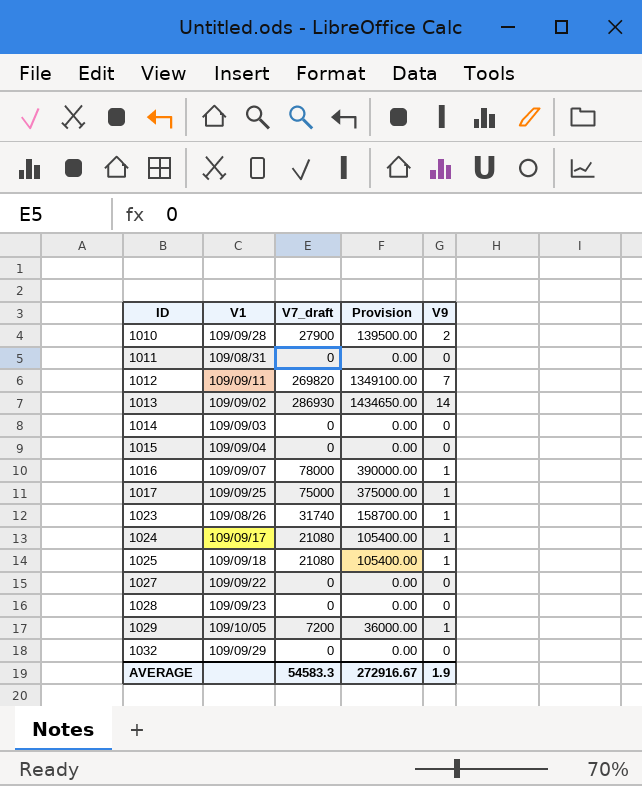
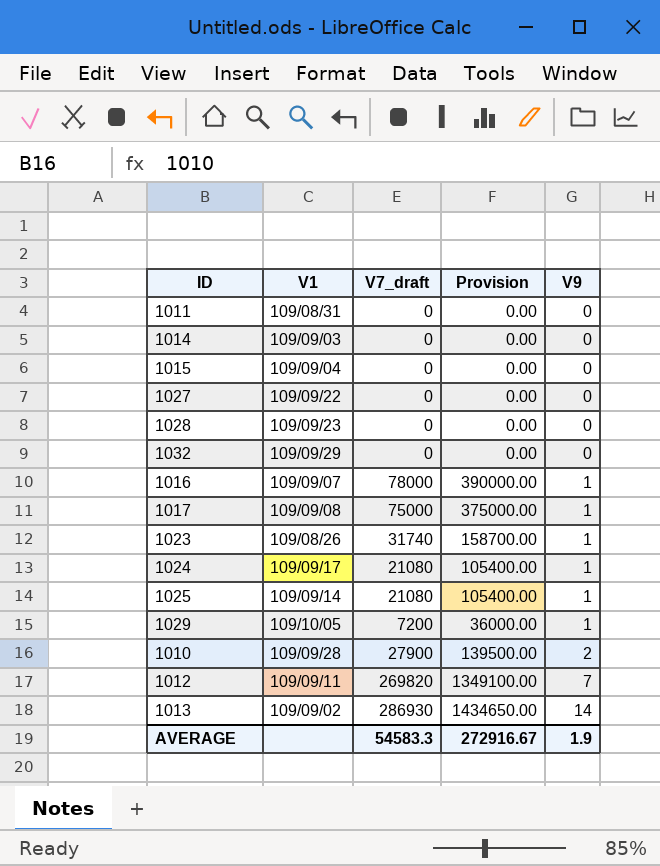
row order: ID ascending -> V9 ascending
1017 | V1: 109/09/25 -> 109/09/08
1025 | V1: 109/09/18 -> 109/09/14

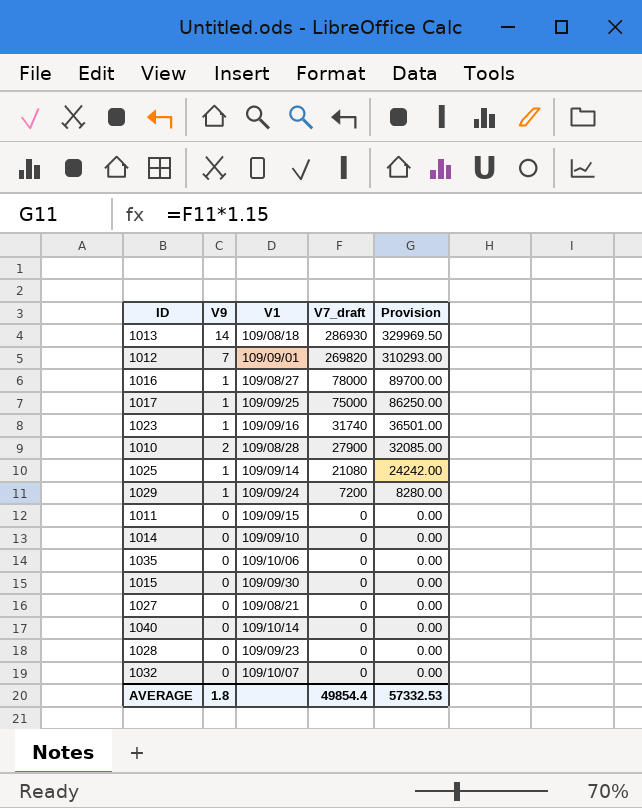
row order: V9 ascending -> V7_draft descending
column V9 | position: 5 -> 2
column Provision | formula: [V7_draft] * 5 -> [V7_draft] * 1.15
row 1024: 109/09/17 | 21080 | 105400.00 | 1 -> none
1013 | V1: 109/09/02 -> 109/08/18
1012 | V1: 109/09/11 -> 109/09/01
1016 | V1: 109/09/07 -> 109/08/27
1017 | V1: 109/09/08 -> 109/09/25
1023 | V1: 109/08/26 -> 109/09/16
1010 | V1: 109/09/28 -> 109/08/28
1029 | V1: 109/10/05 -> 109/09/24
1011 | V1: 109/08/31 -> 109/09/15
1014 | V1: 109/09/03 -> 109/09/10
row 1035: none -> 0 | 109/10/06 | 0 | 0.00
1015 | V1: 109/09/04 -> 109/09/30
1027 | V1: 109/09/22 -> 109/08/21
row 1040: none -> 0 | 109/10/14 | 0 | 0.00
1032 | V1: 109/09/29 -> 109/10/07
AVERAGE | V9: 1.9 -> 1.8
AVERAGE | V7_draft: 54583.3 -> 49854.4
AVERAGE | Provision: 272916.67 -> 57332.53

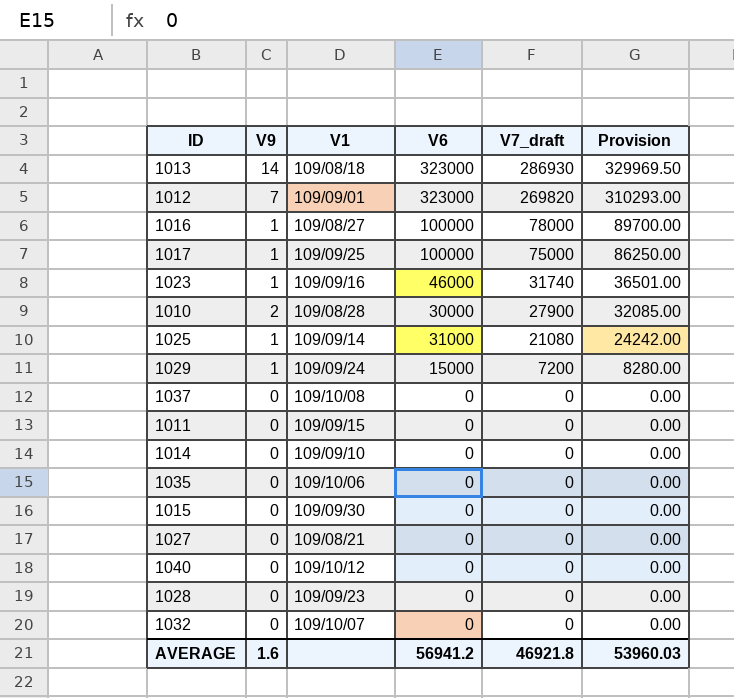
column V6 | position: none -> 4
row 1037: none -> 0 | 109/10/08 | 0 | 0 | 0.00
1040 | V1: 109/10/14 -> 109/10/12
AVERAGE | V9: 1.8 -> 1.6
AVERAGE | V7_draft: 49854.4 -> 46921.8
AVERAGE | Provision: 57332.53 -> 53960.03

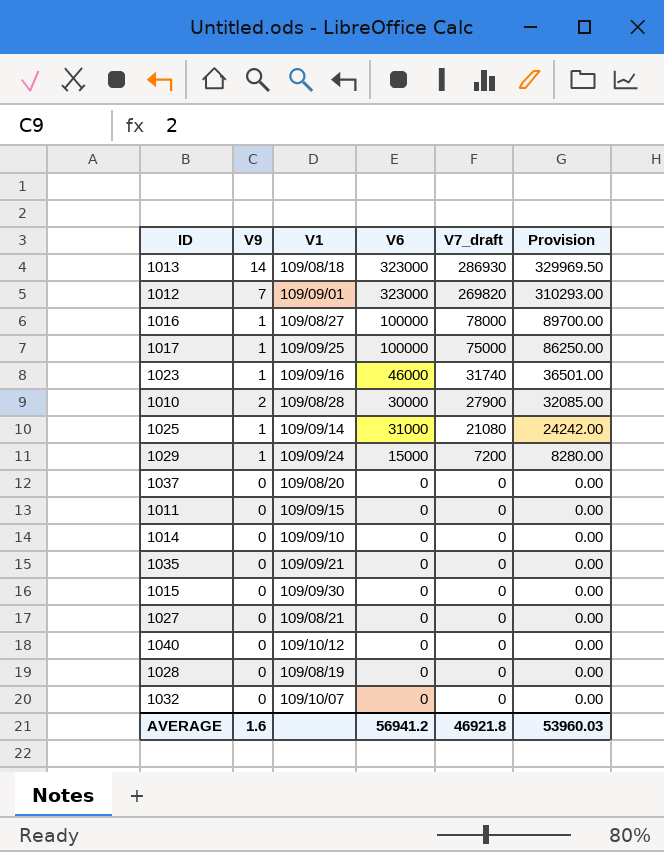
1037 | V1: 109/10/08 -> 109/08/20
1035 | V1: 109/10/06 -> 109/09/21
1028 | V1: 109/09/23 -> 109/08/19

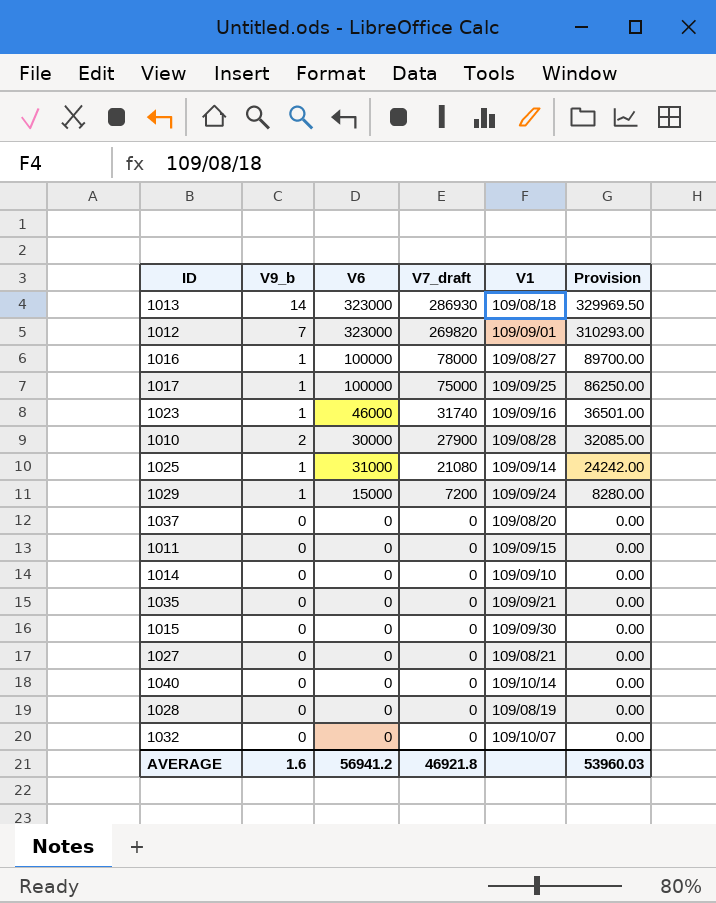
column name: V9 -> V9_b
column V1 | position: 3 -> 5
1040 | V1: 109/10/12 -> 109/10/14

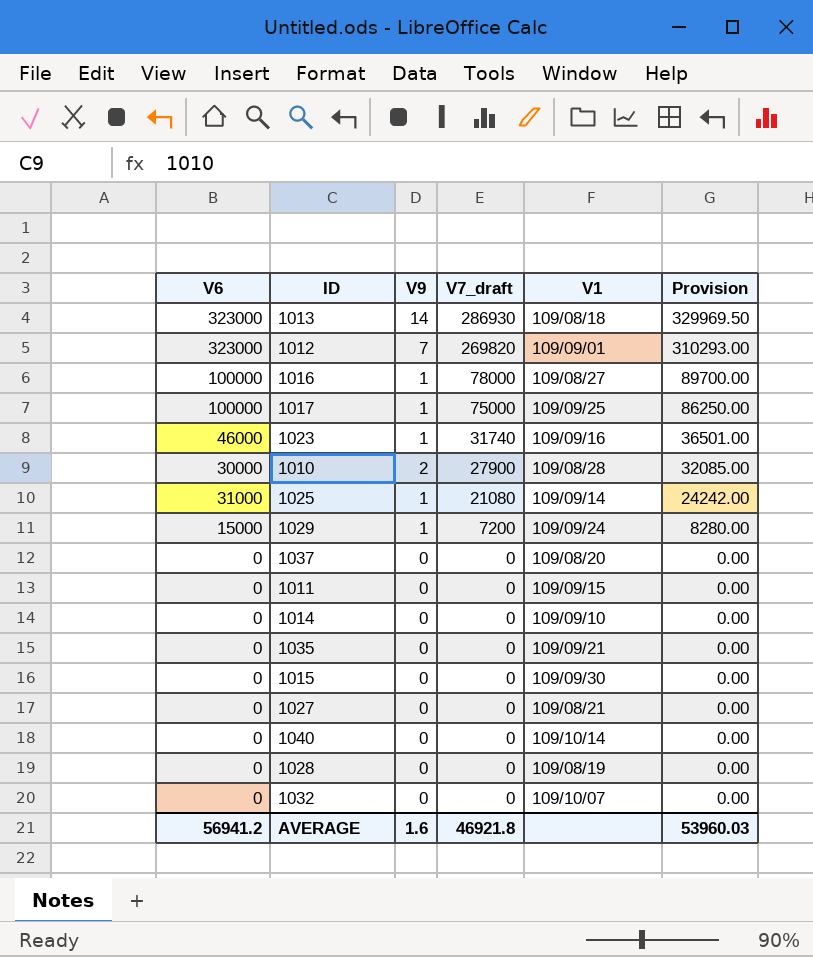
column V6 | position: 3 -> 1
column name: V9_b -> V9

